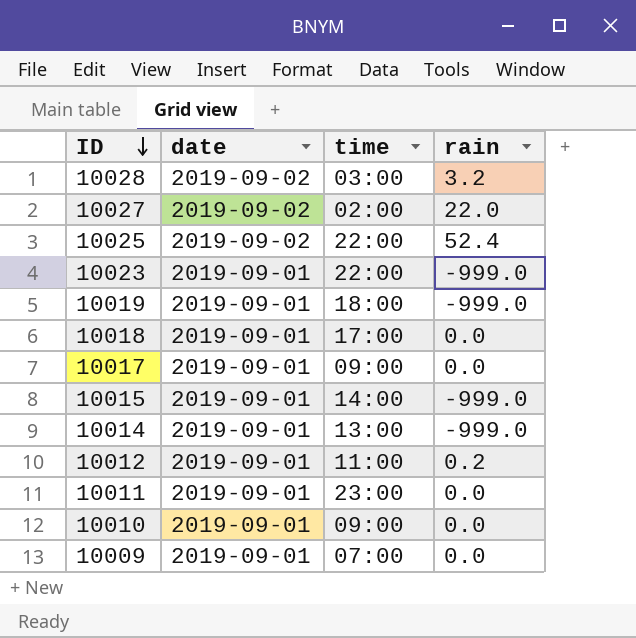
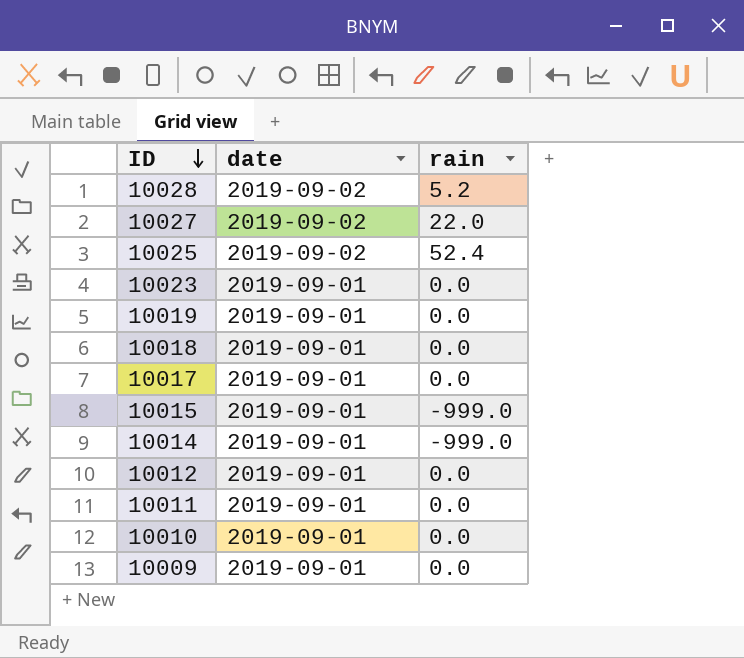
column time | position: 3 -> none
10028 | rain: 3.2 -> 5.2
10023 | rain: -999.0 -> 0.0
10019 | rain: -999.0 -> 0.0
10012 | rain: 0.2 -> 0.0

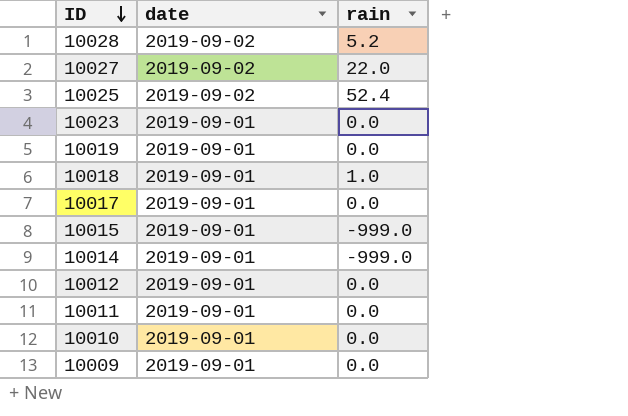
10018 | rain: 0.0 -> 1.0

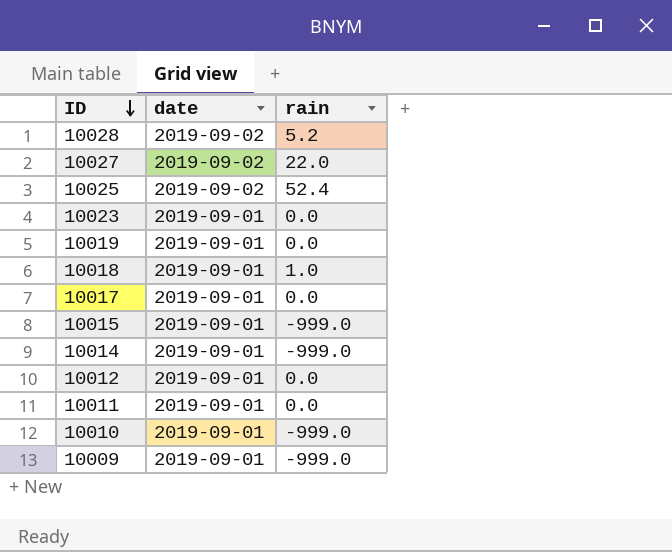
10010 | rain: 0.0 -> -999.0
10009 | rain: 0.0 -> -999.0

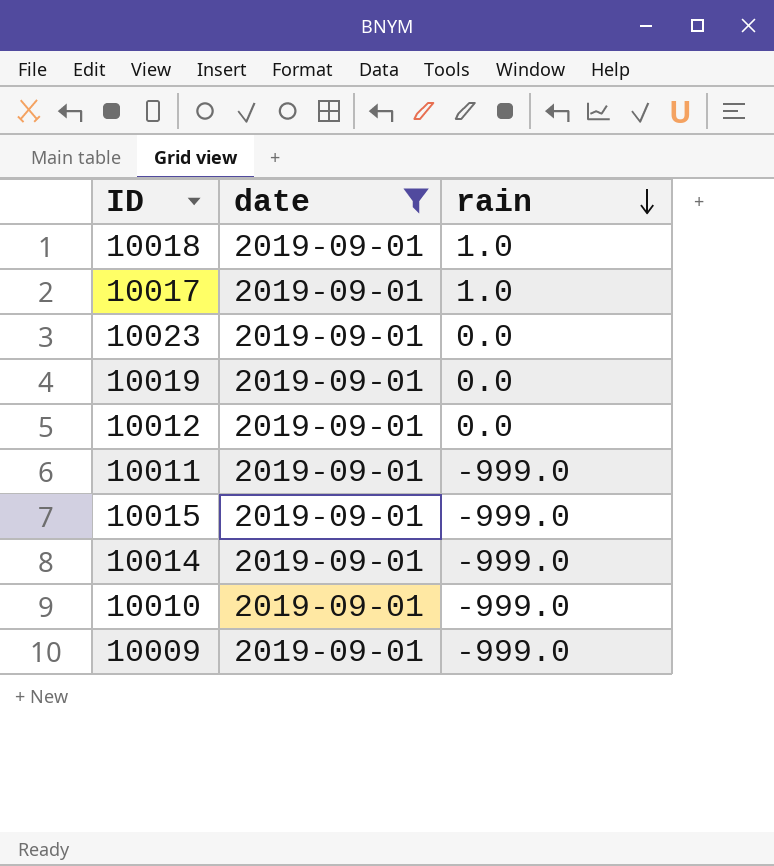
filter: none -> date = 2019-09-01
row order: ID descending -> rain descending
10017 | rain: 0.0 -> 1.0
10011 | rain: 0.0 -> -999.0

